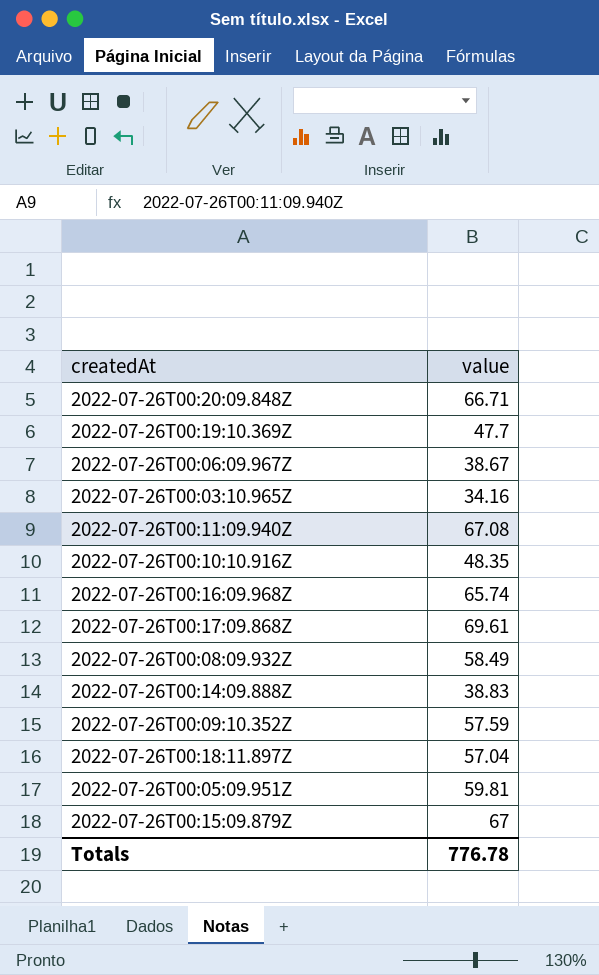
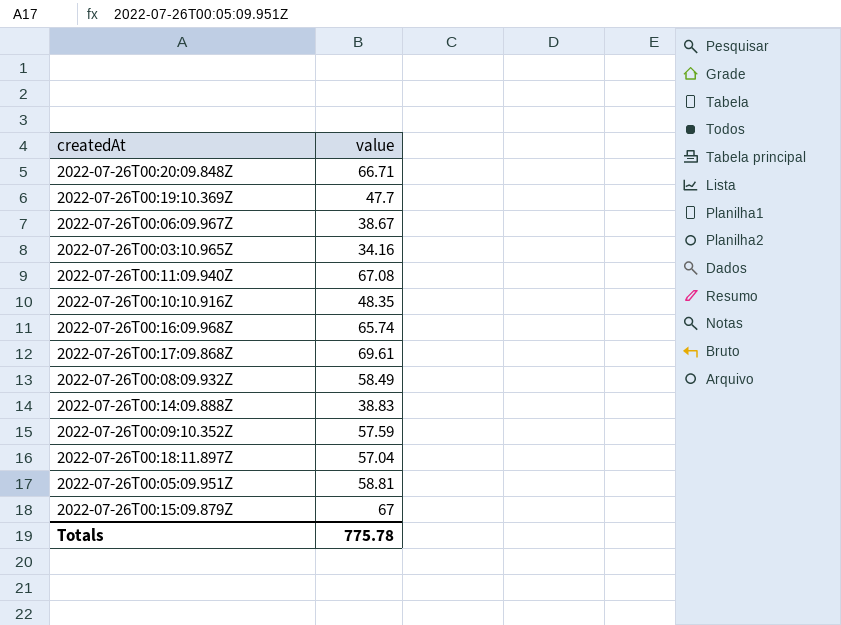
2022-07-26T00:05:09.951Z | value: 59.81 -> 58.81
Totals | value: 776.78 -> 775.78

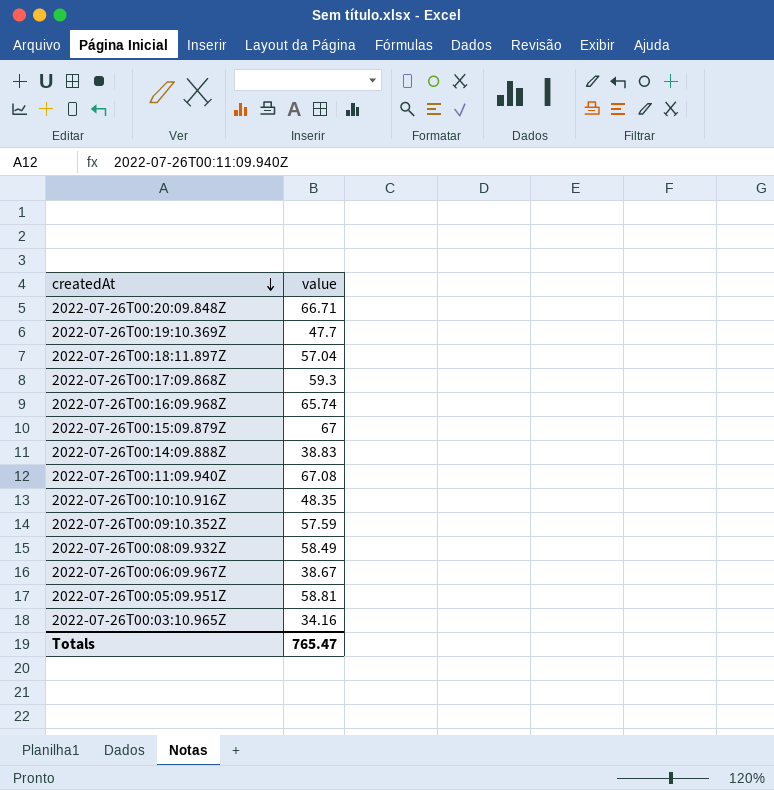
row order: none -> createdAt descending
2022-07-26T00:17:09.868Z | value: 69.61 -> 59.3
Totals | value: 775.78 -> 765.47

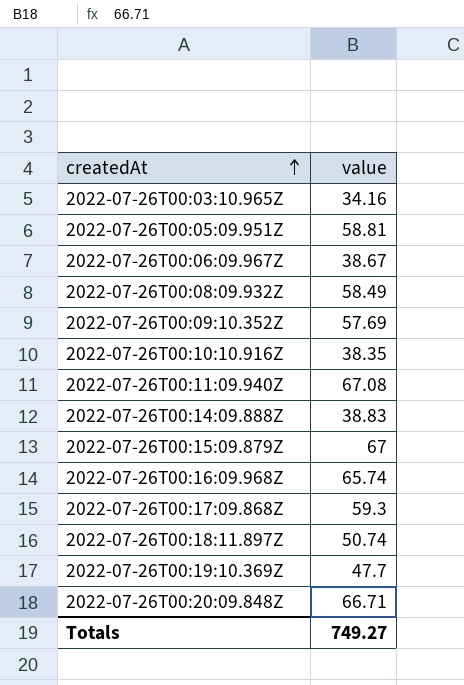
row order: createdAt descending -> createdAt ascending
2022-07-26T00:09:10.352Z | value: 57.59 -> 57.69
2022-07-26T00:10:10.916Z | value: 48.35 -> 38.35
2022-07-26T00:18:11.897Z | value: 57.04 -> 50.74
Totals | value: 765.47 -> 749.27

